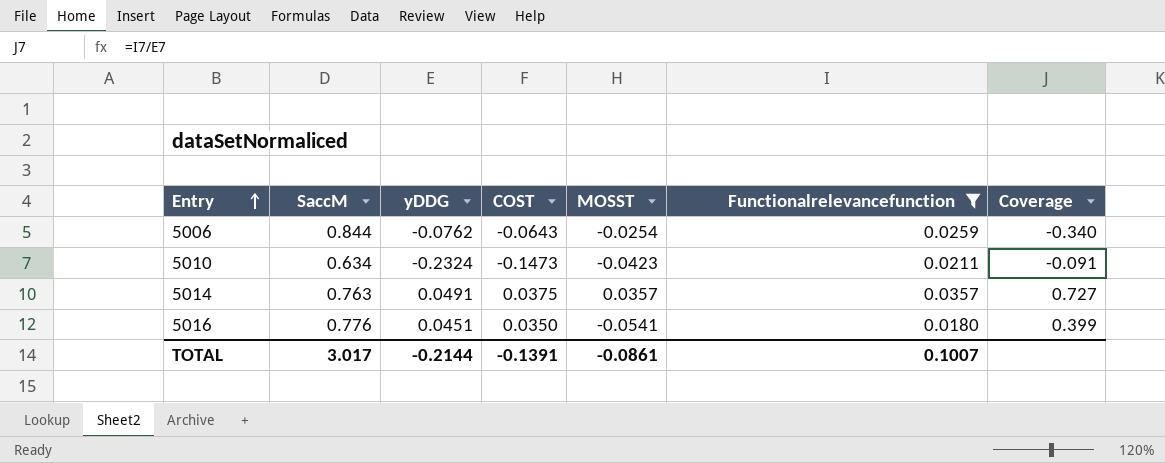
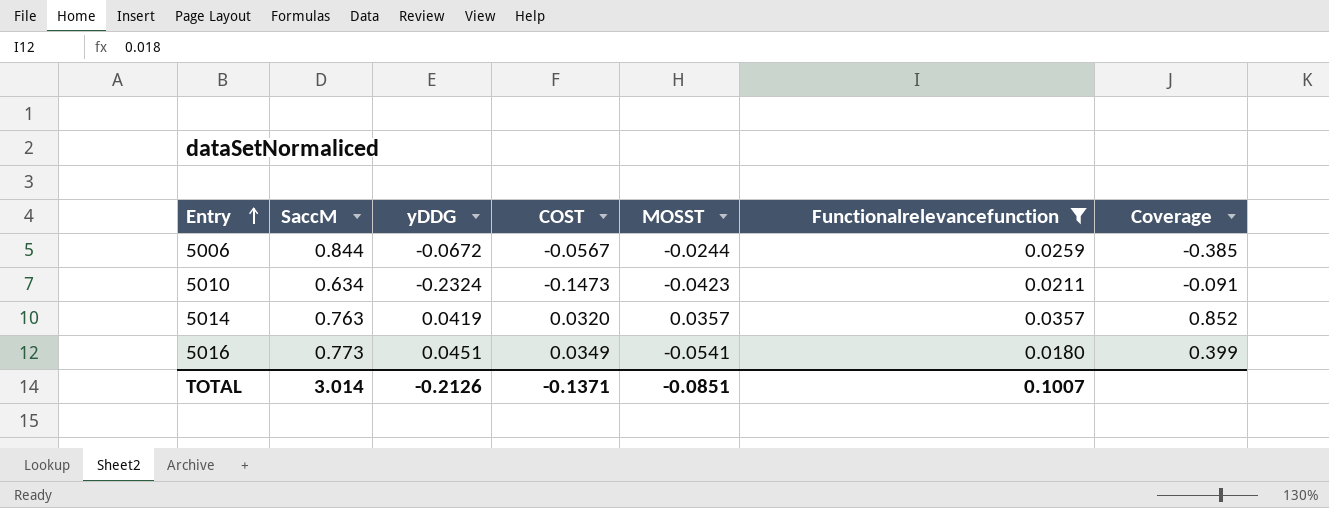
5006 | yDDG: -0.0762 -> -0.0672
5006 | COST: -0.0643 -> -0.0567
5006 | MOSST: -0.0254 -> -0.0244
5006 | Coverage: -0.340 -> -0.385
5014 | yDDG: 0.0491 -> 0.0419
5014 | COST: 0.0375 -> 0.0320
5014 | Coverage: 0.727 -> 0.852
5016 | SaccM: 0.776 -> 0.773
5016 | COST: 0.0350 -> 0.0349
TOTAL | SaccM: 3.017 -> 3.014
TOTAL | yDDG: -0.2144 -> -0.2126
TOTAL | COST: -0.1391 -> -0.1371
TOTAL | MOSST: -0.0861 -> -0.0851

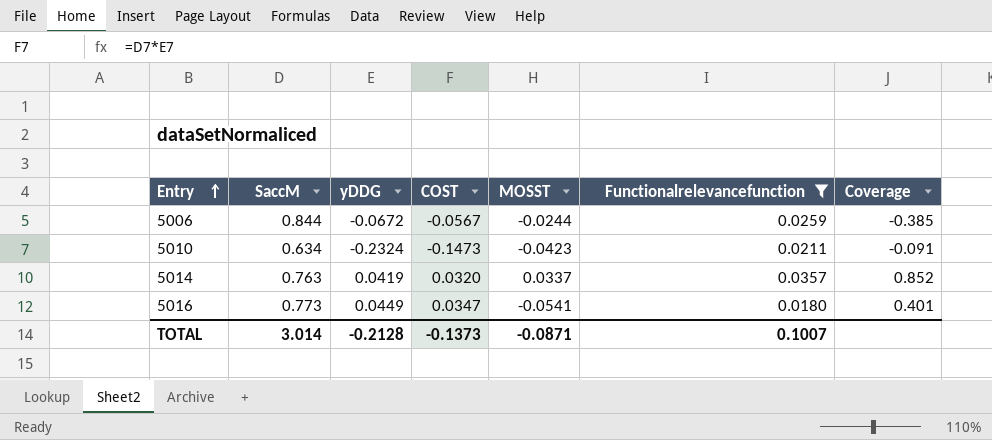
5014 | MOSST: 0.0357 -> 0.0337
5016 | yDDG: 0.0451 -> 0.0449
5016 | COST: 0.0349 -> 0.0347
5016 | Coverage: 0.399 -> 0.401
TOTAL | yDDG: -0.2126 -> -0.2128
TOTAL | COST: -0.1371 -> -0.1373
TOTAL | MOSST: -0.0851 -> -0.0871

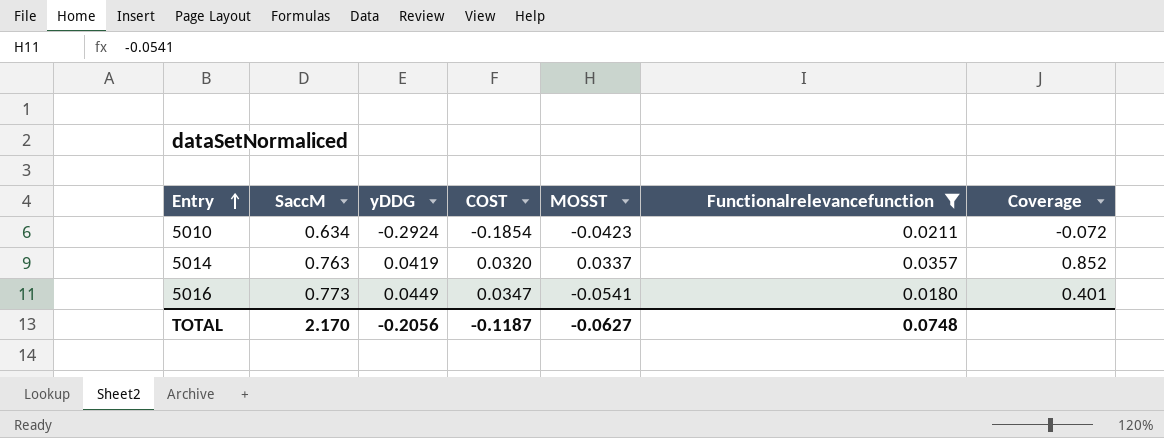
row 5006: 0.844 | -0.0672 | -0.0567 | -0.0244 | 0.0259 | -0.385 -> none
5010 | yDDG: -0.2324 -> -0.2924
5010 | COST: -0.1473 -> -0.1854
5010 | Coverage: -0.091 -> -0.072
TOTAL | SaccM: 3.014 -> 2.170
TOTAL | yDDG: -0.2128 -> -0.2056
TOTAL | COST: -0.1373 -> -0.1187
TOTAL | MOSST: -0.0871 -> -0.0627
TOTAL | Functionalrelevancefunction: 0.1007 -> 0.0748

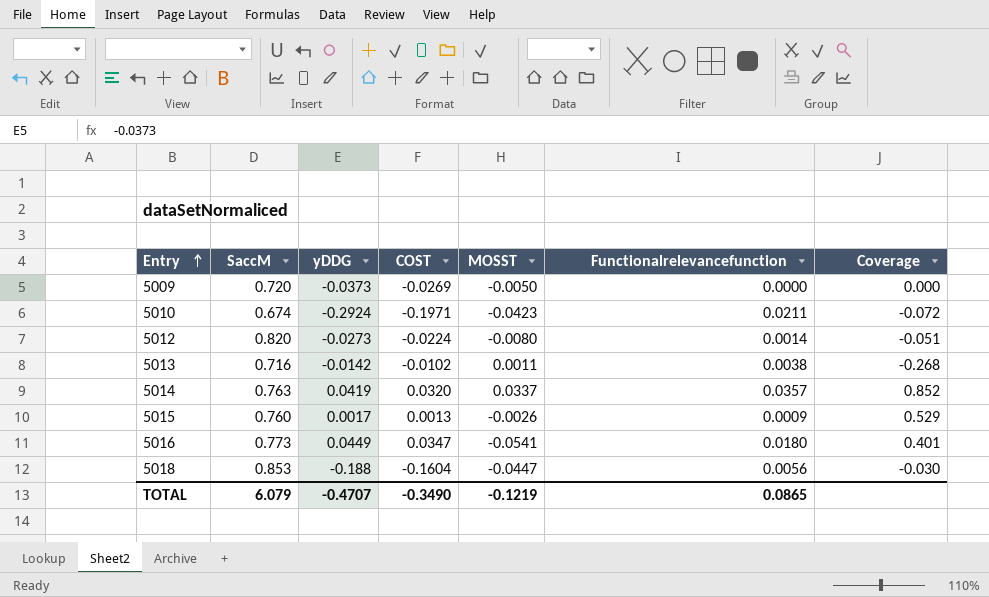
filter: Functionalrelevancefunction >= 0.0180 -> none
5010 | SaccM: 0.634 -> 0.674
5010 | COST: -0.1854 -> -0.1971
TOTAL | SaccM: 2.170 -> 6.079
TOTAL | yDDG: -0.2056 -> -0.4707
TOTAL | COST: -0.1187 -> -0.3490
TOTAL | MOSST: -0.0627 -> -0.1219
TOTAL | Functionalrelevancefunction: 0.0748 -> 0.0865

